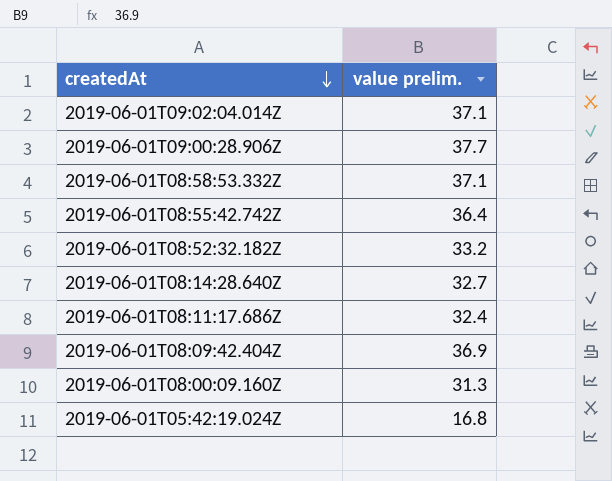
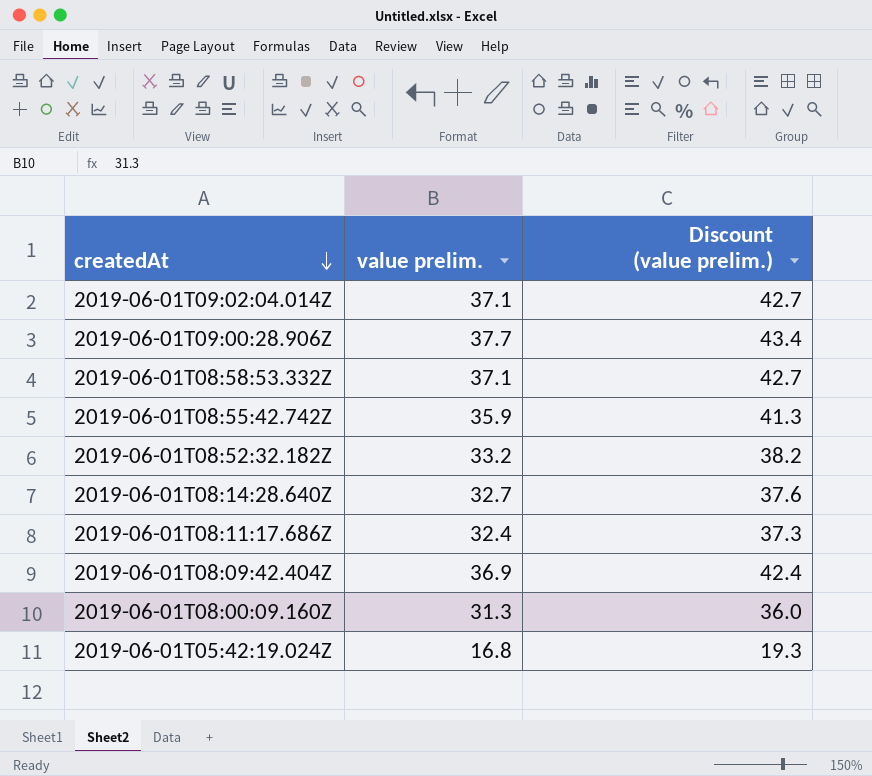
column Discount (value prelim.) | formula: none -> [value prelim.] * 1.15
2019-06-01T08:55:42.742Z | value prelim.: 36.4 -> 35.9

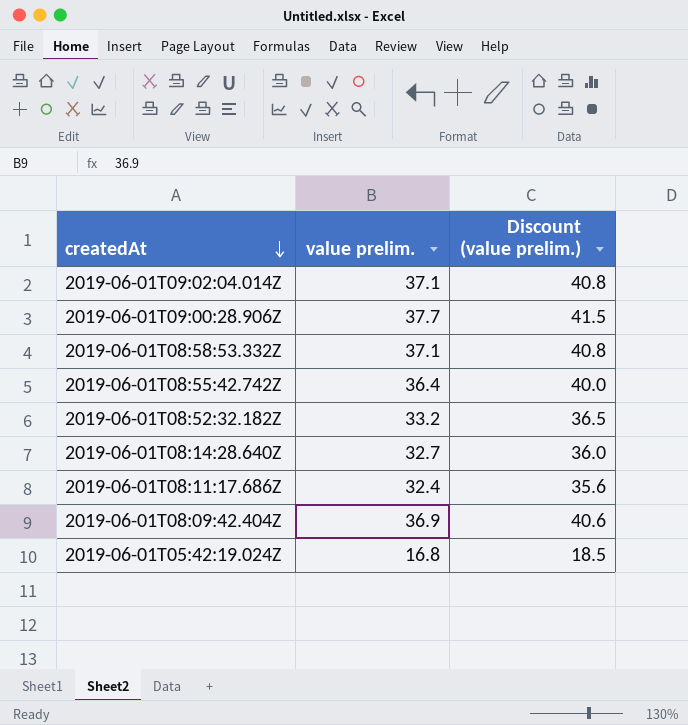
column Discount (value prelim.) | formula: [value prelim.] * 1.15 -> [value prelim.] * 1.1
row 2019-06-01T08:00:09.160Z: 31.3 | 36.0 -> none
2019-06-01T08:55:42.742Z | value prelim.: 35.9 -> 36.4

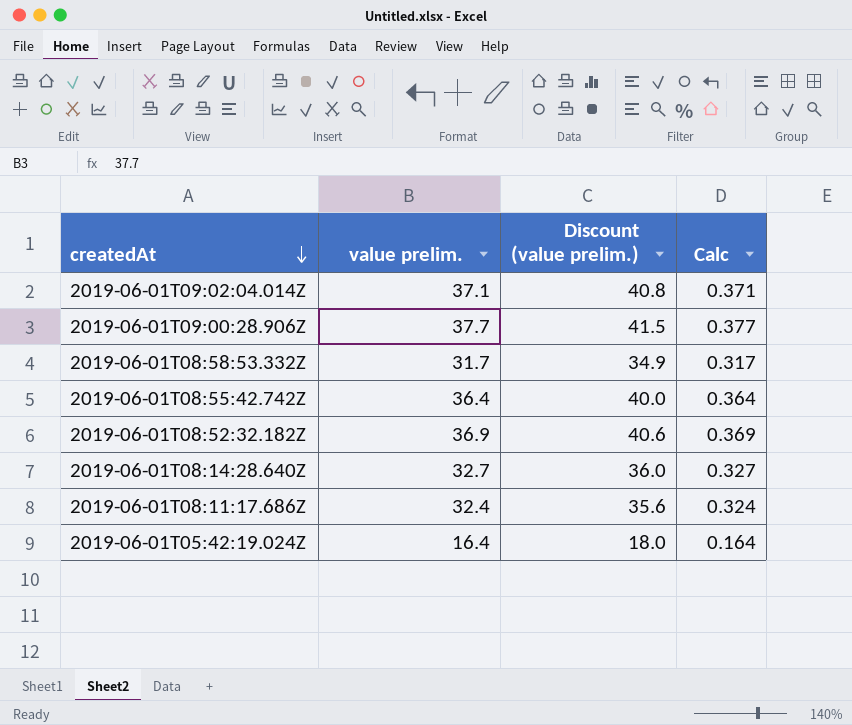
column Calc | formula: none -> [value prelim.] * 0.01
row 2019-06-01T08:09:42.404Z: 36.9 | 40.6 -> none
2019-06-01T08:58:53.332Z | value prelim.: 37.1 -> 31.7
2019-06-01T08:58:53.332Z | Discount (value prelim.): 40.8 -> 34.9
2019-06-01T08:52:32.182Z | value prelim.: 33.2 -> 36.9
2019-06-01T08:52:32.182Z | Discount (value prelim.): 36.5 -> 40.6
2019-06-01T05:42:19.024Z | value prelim.: 16.8 -> 16.4
2019-06-01T05:42:19.024Z | Discount (value prelim.): 18.5 -> 18.0

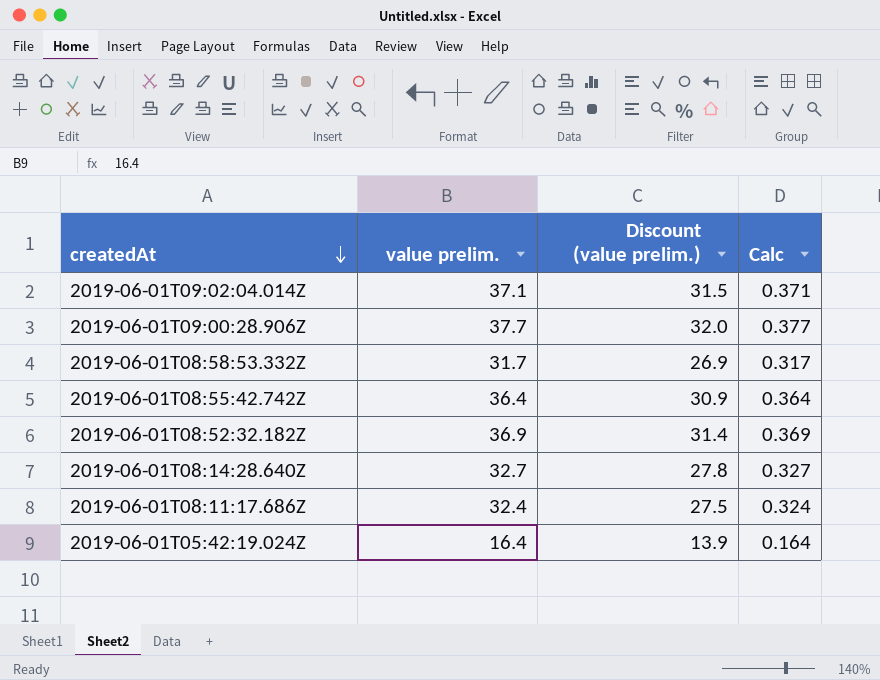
column Discount (value prelim.) | formula: [value prelim.] * 1.1 -> [value prelim.] * 0.85

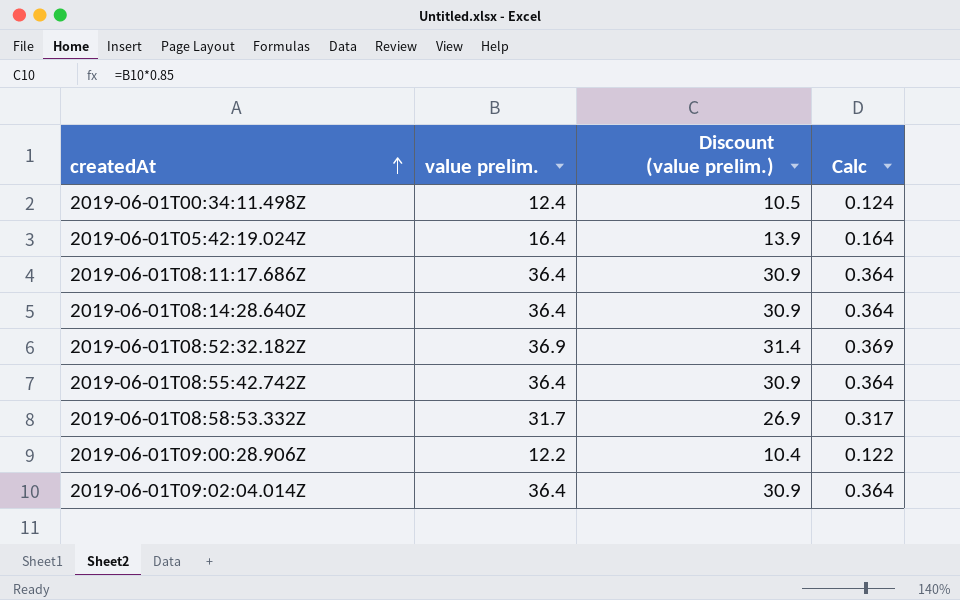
row order: createdAt descending -> createdAt ascending
row 2019-06-01T00:34:11.498Z: none -> 12.4 | 10.5 | 0.124
2019-06-01T08:11:17.686Z | value prelim.: 32.4 -> 36.4
2019-06-01T08:11:17.686Z | Discount (value prelim.): 27.5 -> 30.9
2019-06-01T08:11:17.686Z | Calc: 0.324 -> 0.364
2019-06-01T08:14:28.640Z | value prelim.: 32.7 -> 36.4
2019-06-01T08:14:28.640Z | Discount (value prelim.): 27.8 -> 30.9
2019-06-01T08:14:28.640Z | Calc: 0.327 -> 0.364
2019-06-01T09:00:28.906Z | value prelim.: 37.7 -> 12.2
2019-06-01T09:00:28.906Z | Discount (value prelim.): 32.0 -> 10.4
2019-06-01T09:00:28.906Z | Calc: 0.377 -> 0.122
2019-06-01T09:02:04.014Z | value prelim.: 37.1 -> 36.4
2019-06-01T09:02:04.014Z | Discount (value prelim.): 31.5 -> 30.9
2019-06-01T09:02:04.014Z | Calc: 0.371 -> 0.364

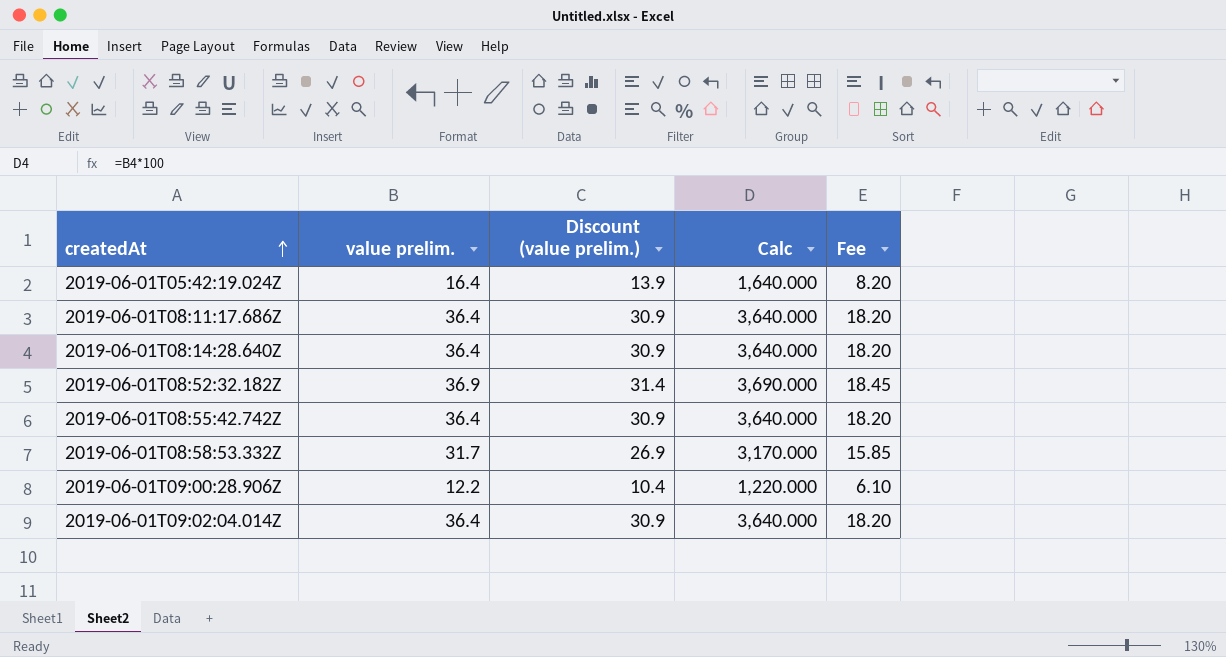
column Calc | formula: [value prelim.] * 0.01 -> [value prelim.] * 100
column Fee | formula: none -> [value prelim.] * 0.5
row 2019-06-01T00:34:11.498Z: 12.4 | 10.5 | 0.124 -> none

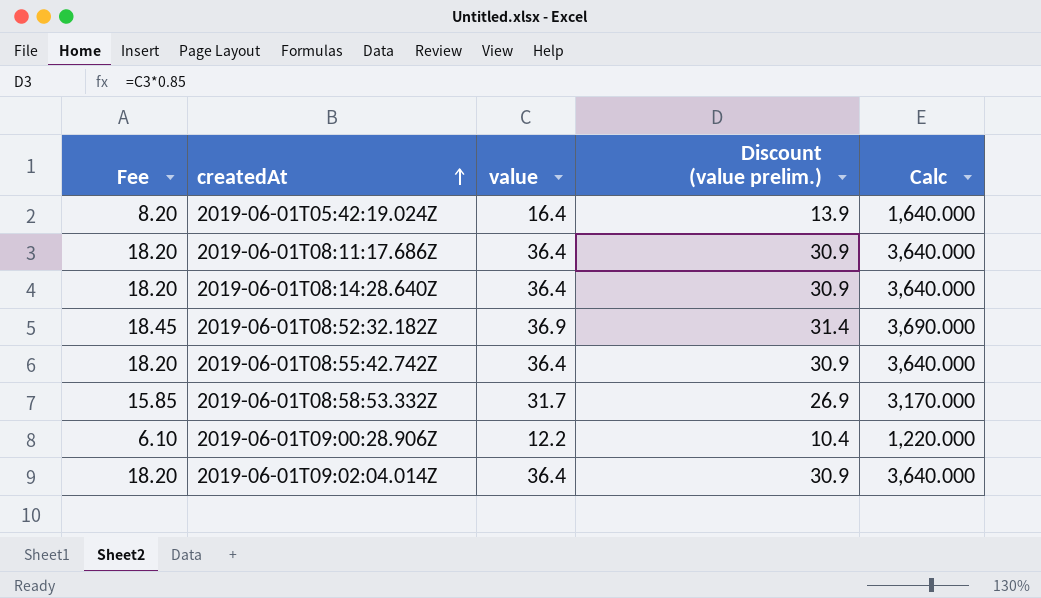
column Fee | position: 5 -> 1
column name: value prelim. -> value

